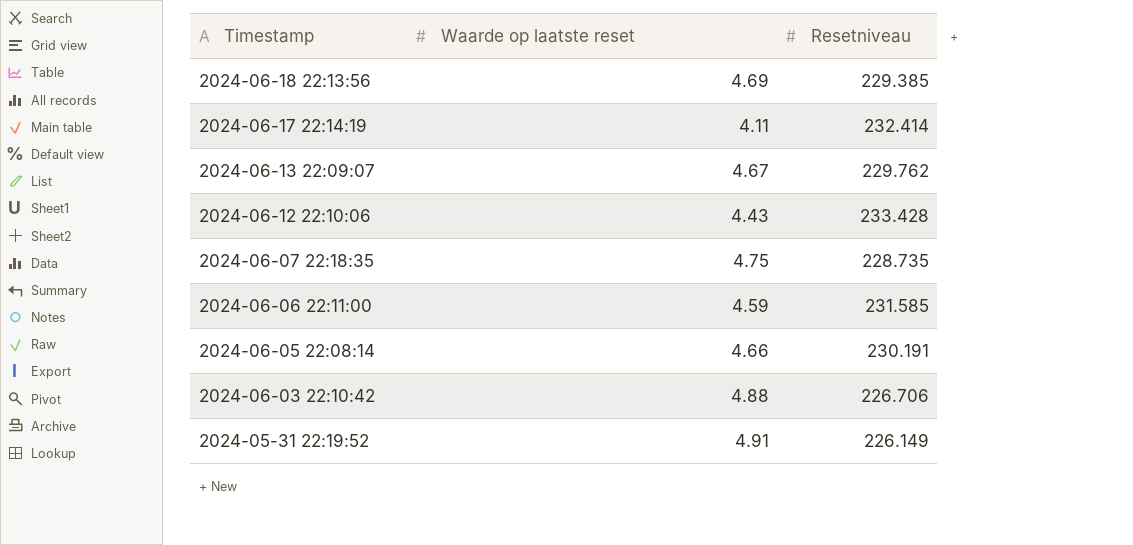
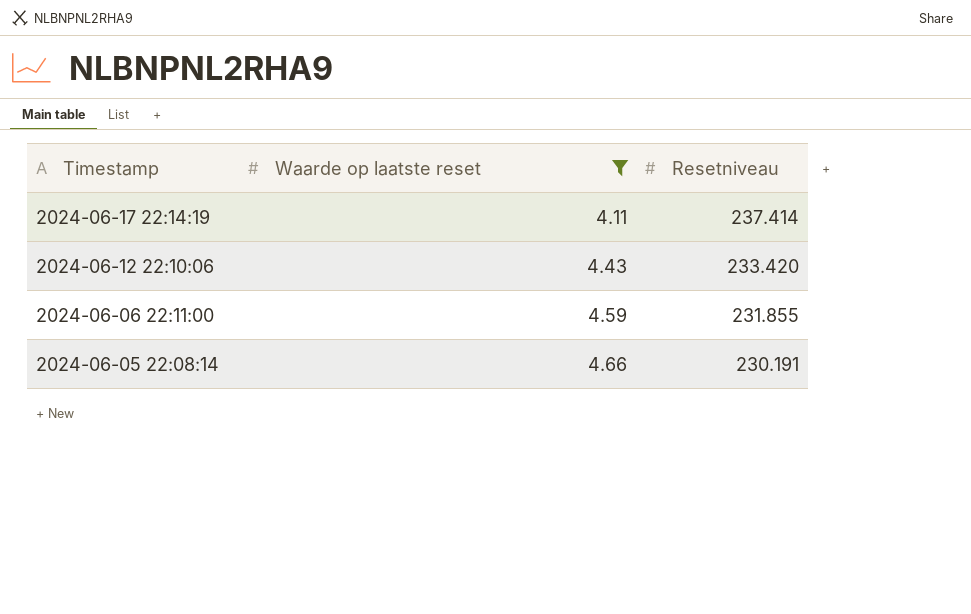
filter: none -> Waarde op laatste reset <= 4.66
2024-06-17 22:14:19 | Resetniveau: 232.414 -> 237.414
2024-06-12 22:10:06 | Resetniveau: 233.428 -> 233.420
2024-06-06 22:11:00 | Resetniveau: 231.585 -> 231.855

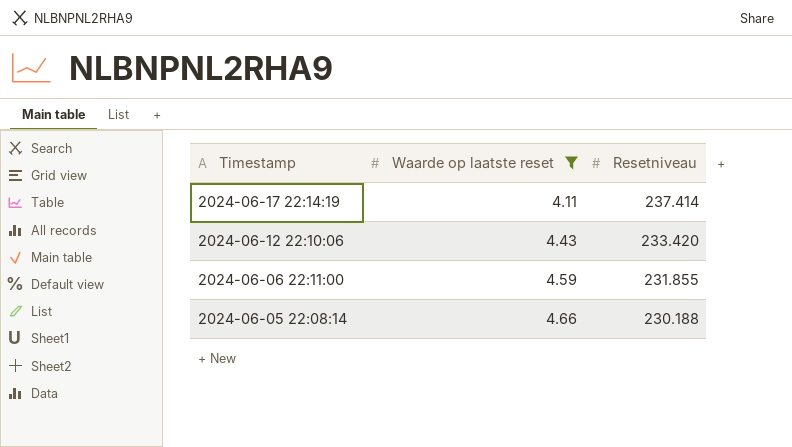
2024-06-05 22:08:14 | Resetniveau: 230.191 -> 230.188

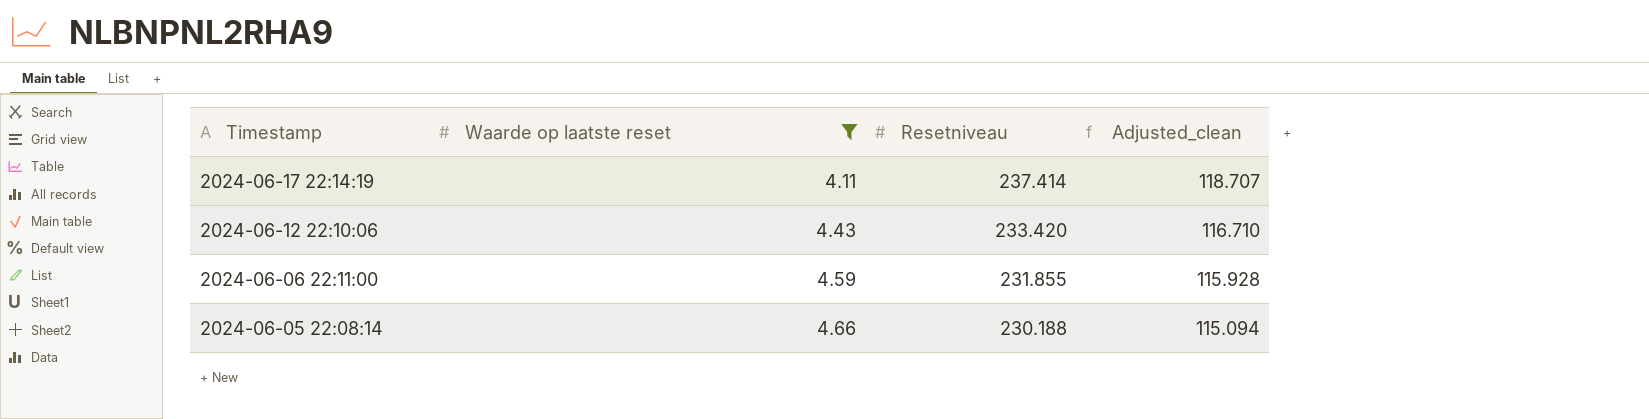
column Adjusted_clean | formula: none -> [Resetniveau] * 0.5

